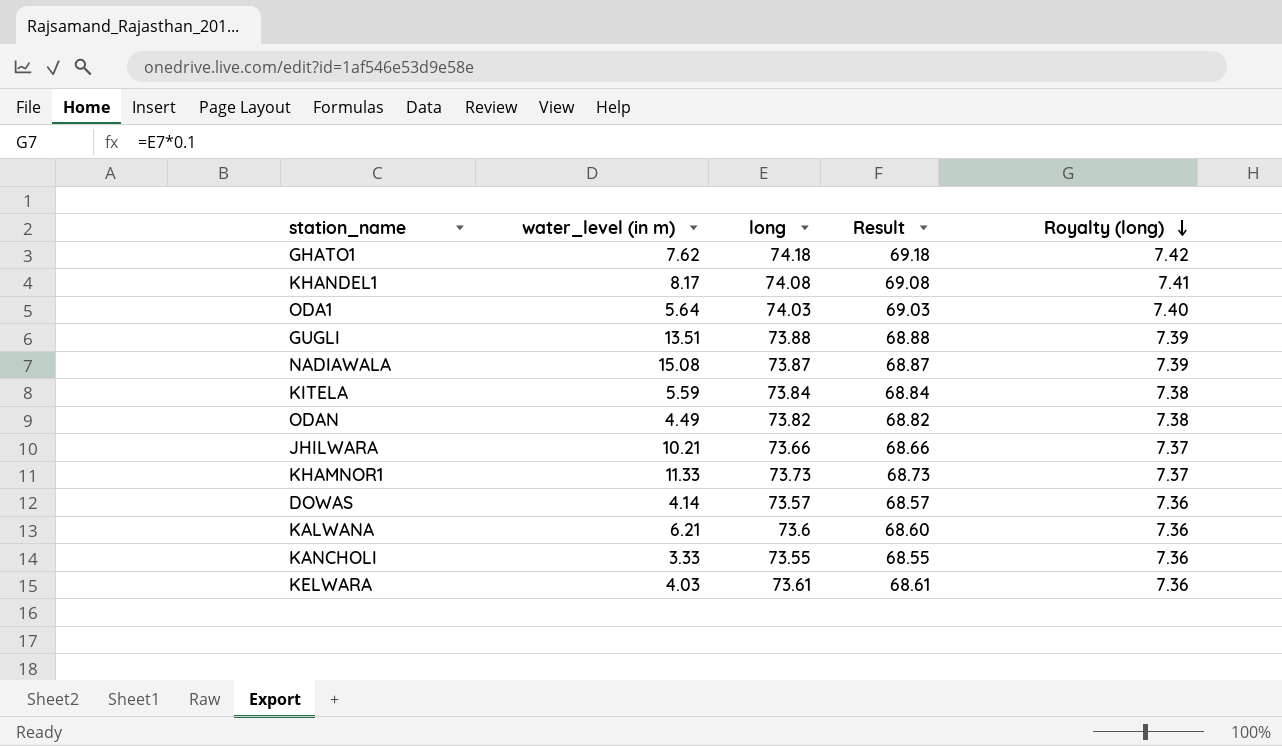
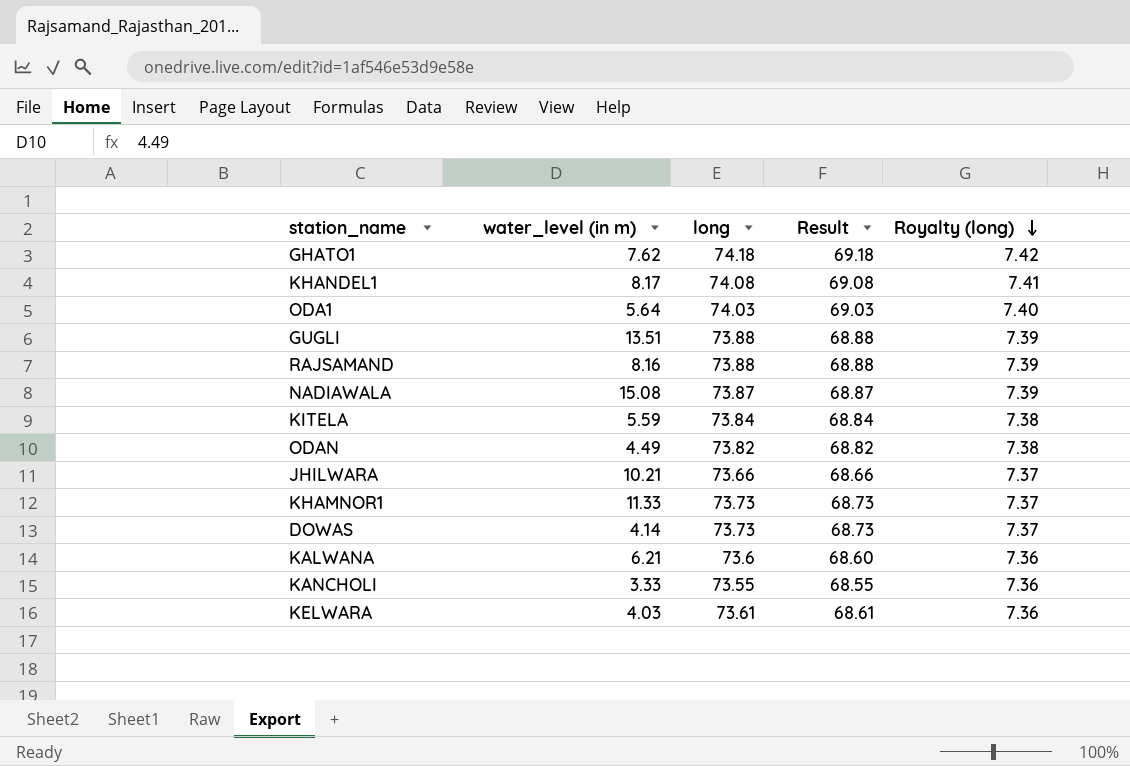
row RAJSAMAND: none -> 8.16 | 73.88 | 68.88 | 7.39
DOWAS | long: 73.57 -> 73.73
DOWAS | Result: 68.57 -> 68.73
DOWAS | Royalty (long): 7.36 -> 7.37

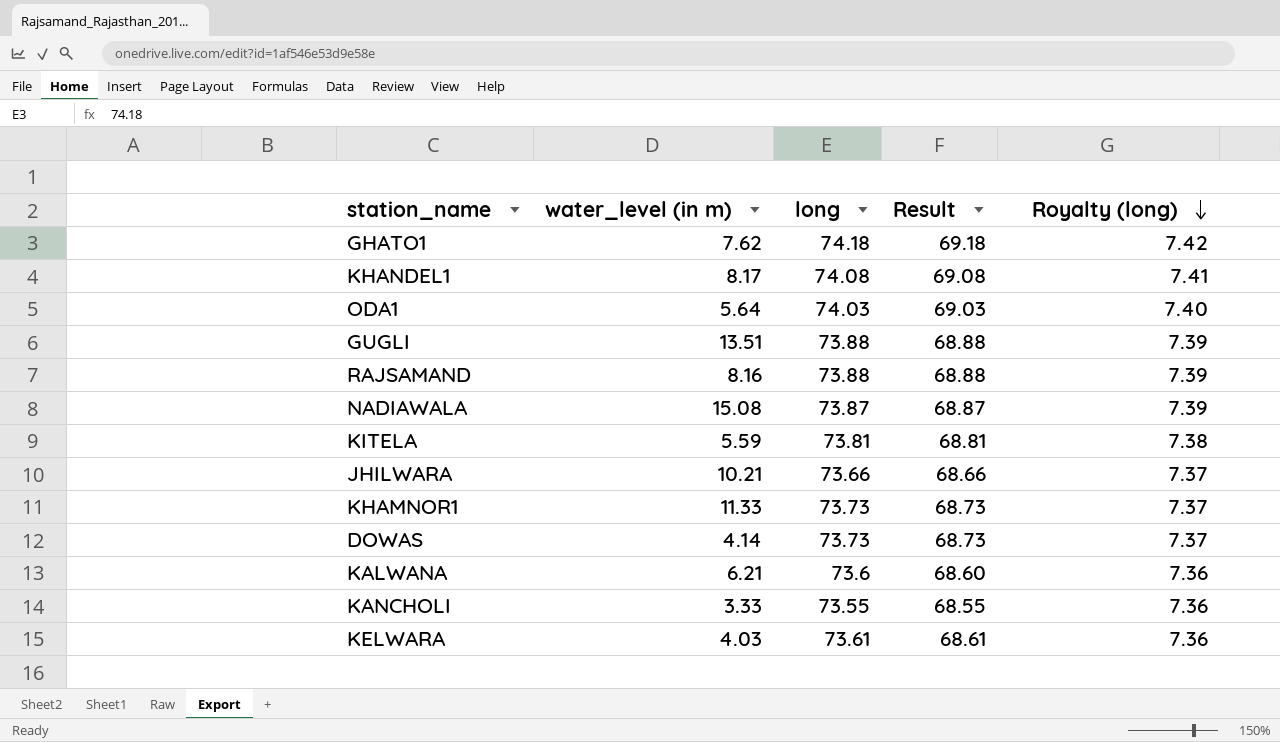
row ODAN: 4.49 | 73.82 | 68.82 | 7.38 -> none
KITELA | long: 73.84 -> 73.81
KITELA | Result: 68.84 -> 68.81

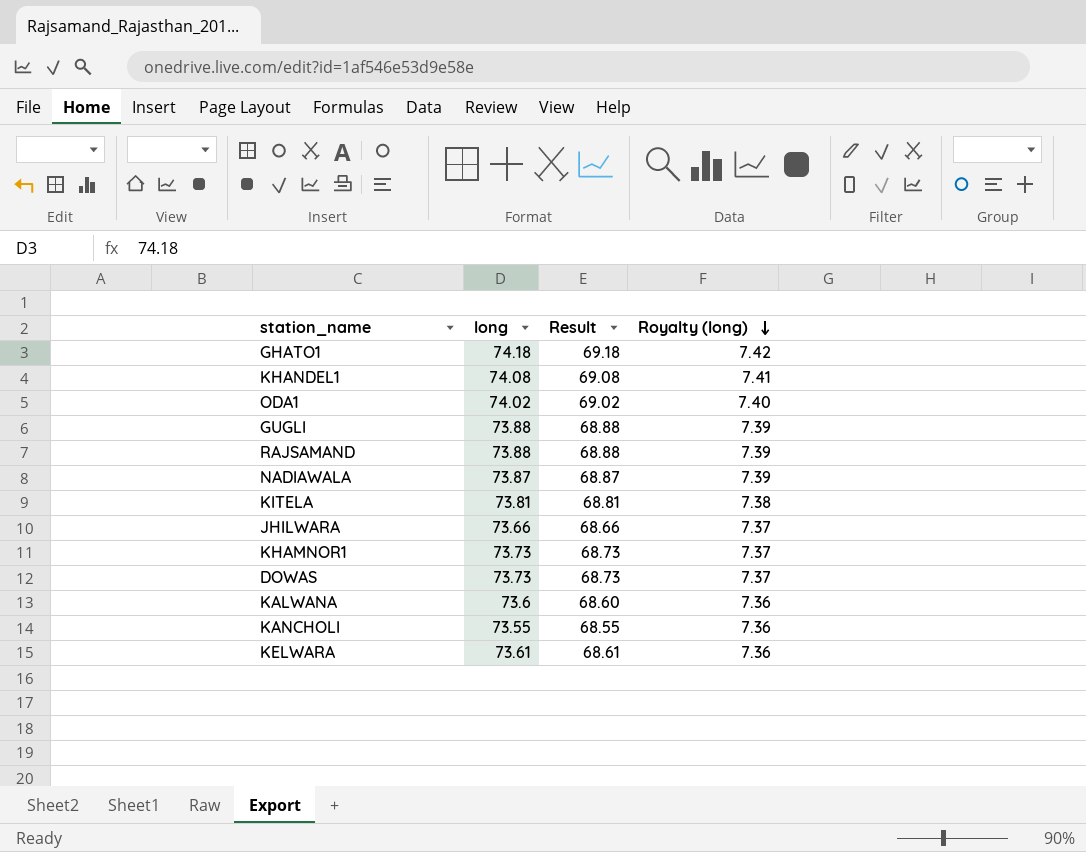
column water_level (in m) | position: 2 -> none
ODA1 | long: 74.03 -> 74.02
ODA1 | Result: 69.03 -> 69.02

